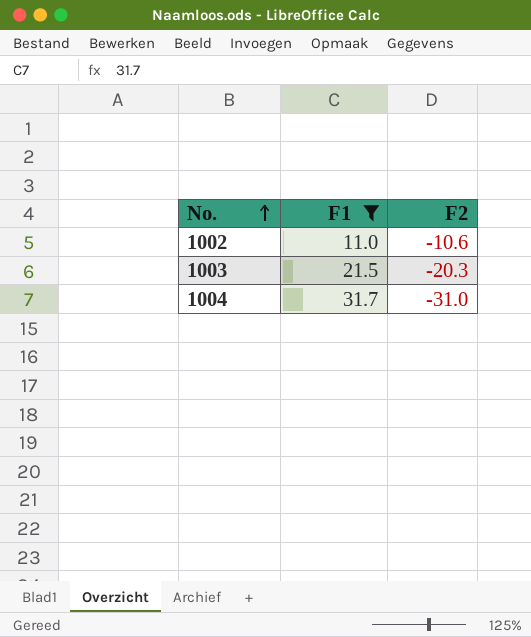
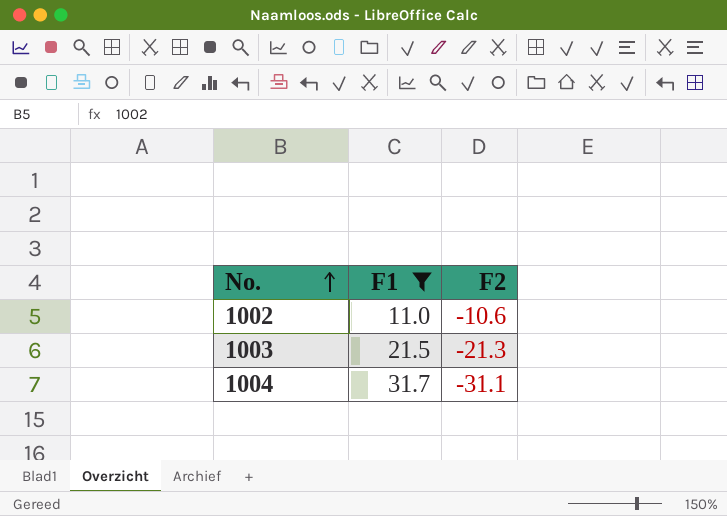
1003 | F2: -20.3 -> -21.3
1004 | F2: -31.0 -> -31.1

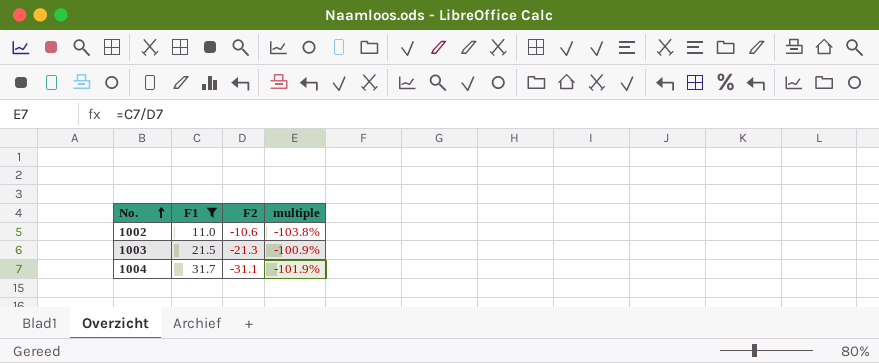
column multiple | formula: none -> [F1] / [F2]

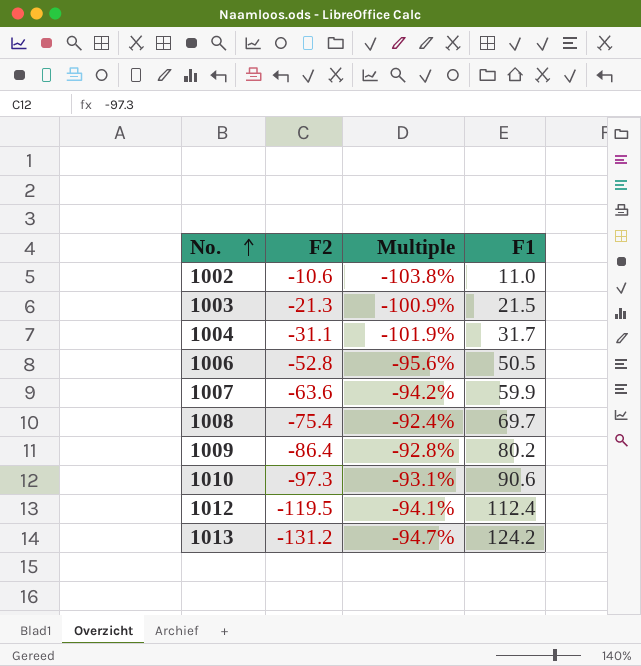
filter: F1 <= 31.7 -> none
column name: multiple -> Multiple
column F1 | position: 2 -> 4

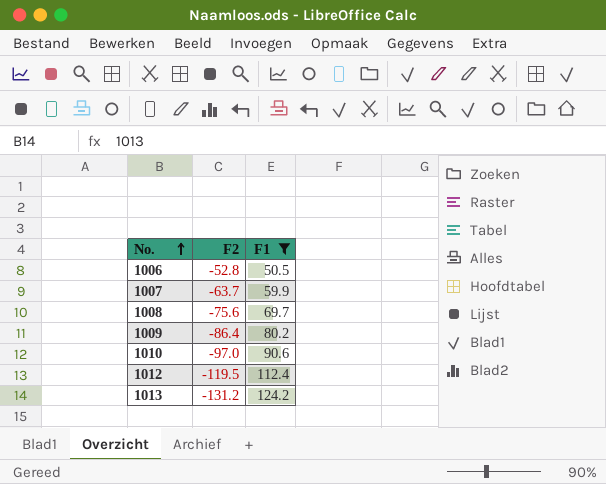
filter: none -> F1 >= 50.5
column Multiple | formula: [F1] / [F2] -> none
1007 | F2: -63.6 -> -63.7
1008 | F2: -75.4 -> -75.6
1010 | F2: -97.3 -> -97.0

